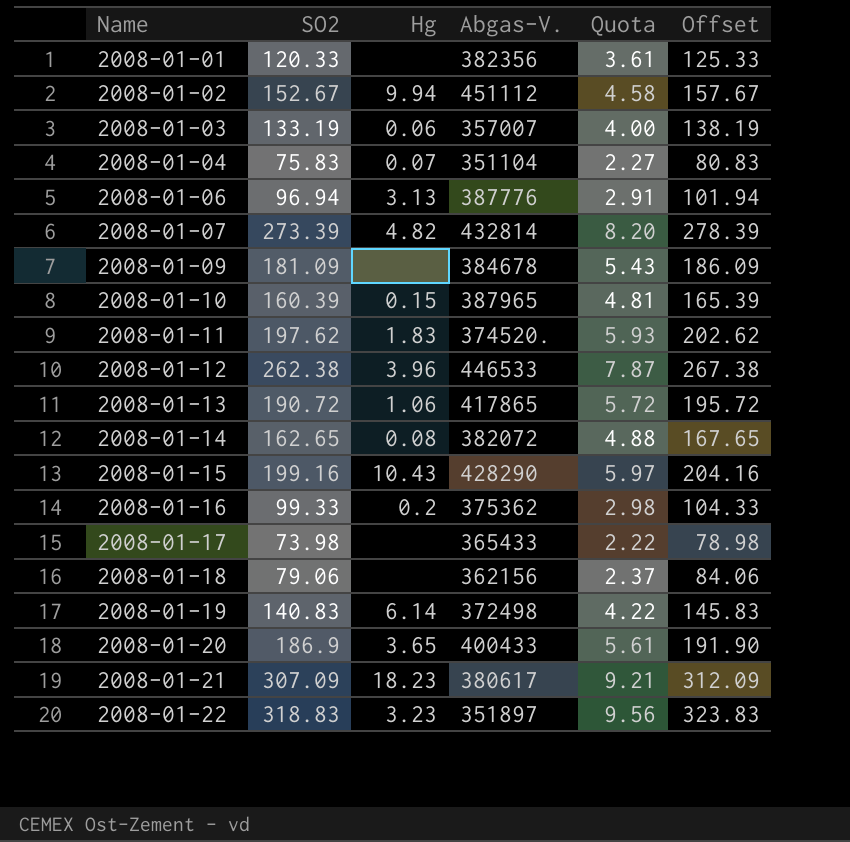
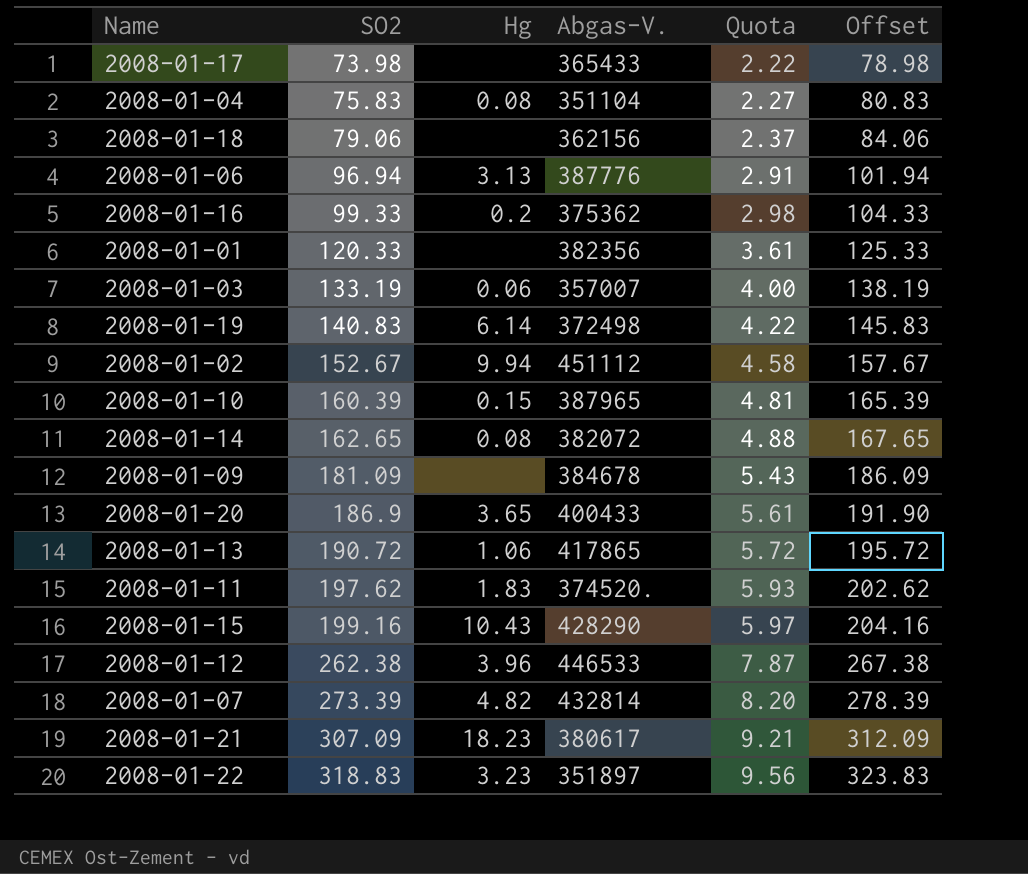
row order: Name ascending -> SO2 ascending
2008-01-04 | Hg: 0.07 -> 0.08

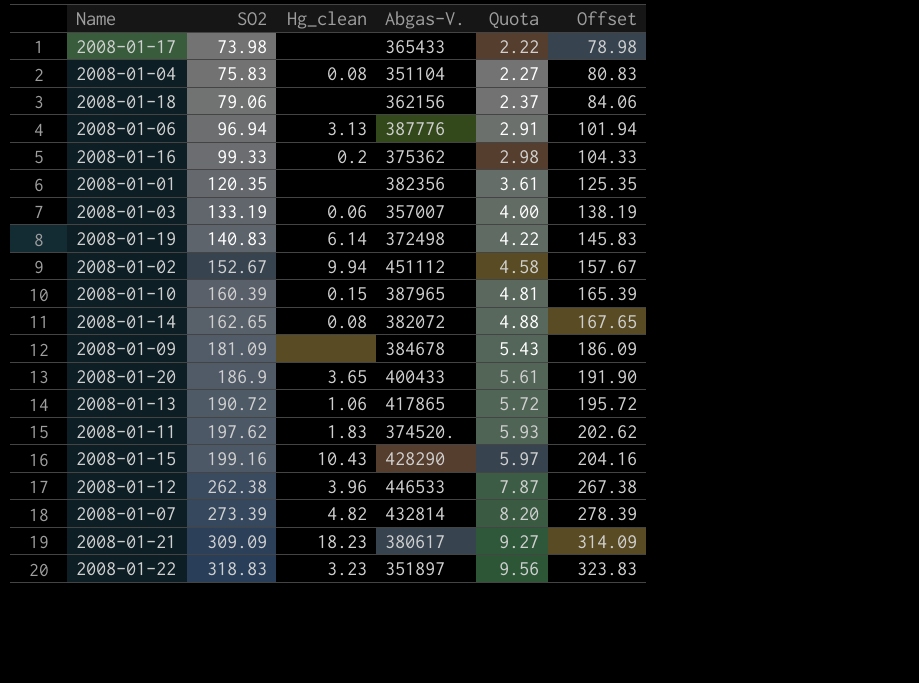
column name: Hg -> Hg_clean
2008-01-01 | SO2: 120.33 -> 120.35
2008-01-01 | Offset: 125.33 -> 125.35
2008-01-21 | SO2: 307.09 -> 309.09
2008-01-21 | Quota: 9.21 -> 9.27
2008-01-21 | Offset: 312.09 -> 314.09

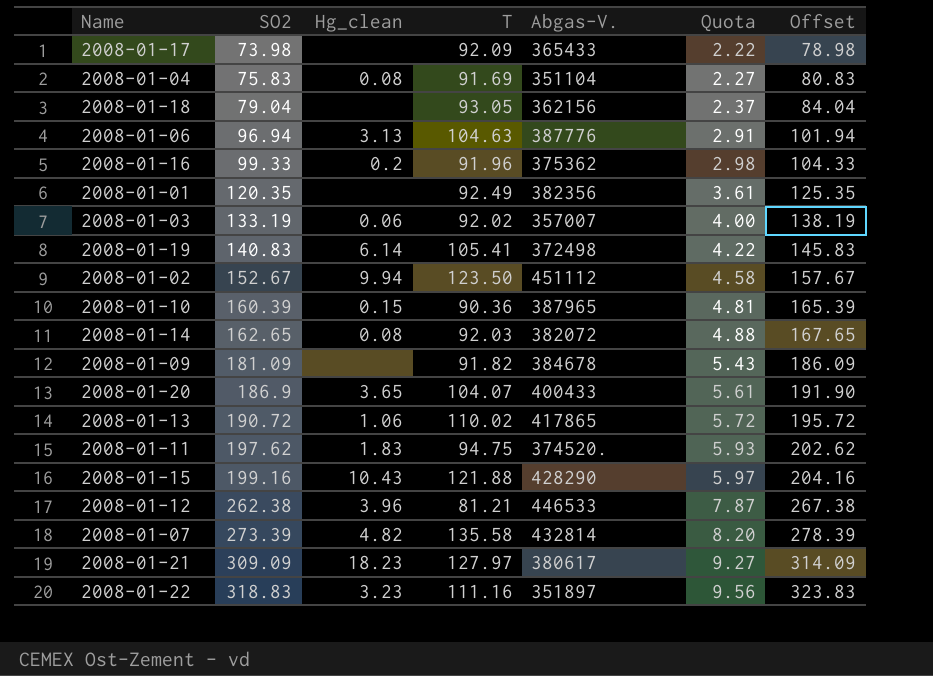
column T | position: none -> 4
2008-01-18 | SO2: 79.06 -> 79.04
2008-01-18 | Offset: 84.06 -> 84.04

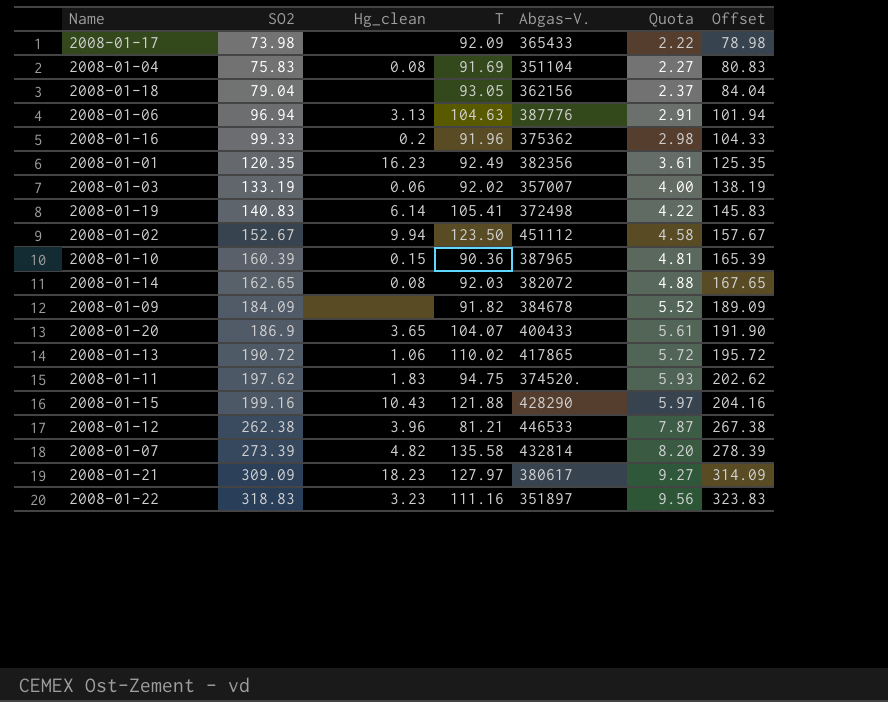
2008-01-01 | Hg_clean: none -> 16.23
2008-01-09 | SO2: 181.09 -> 184.09
2008-01-09 | Quota: 5.43 -> 5.52
2008-01-09 | Offset: 186.09 -> 189.09

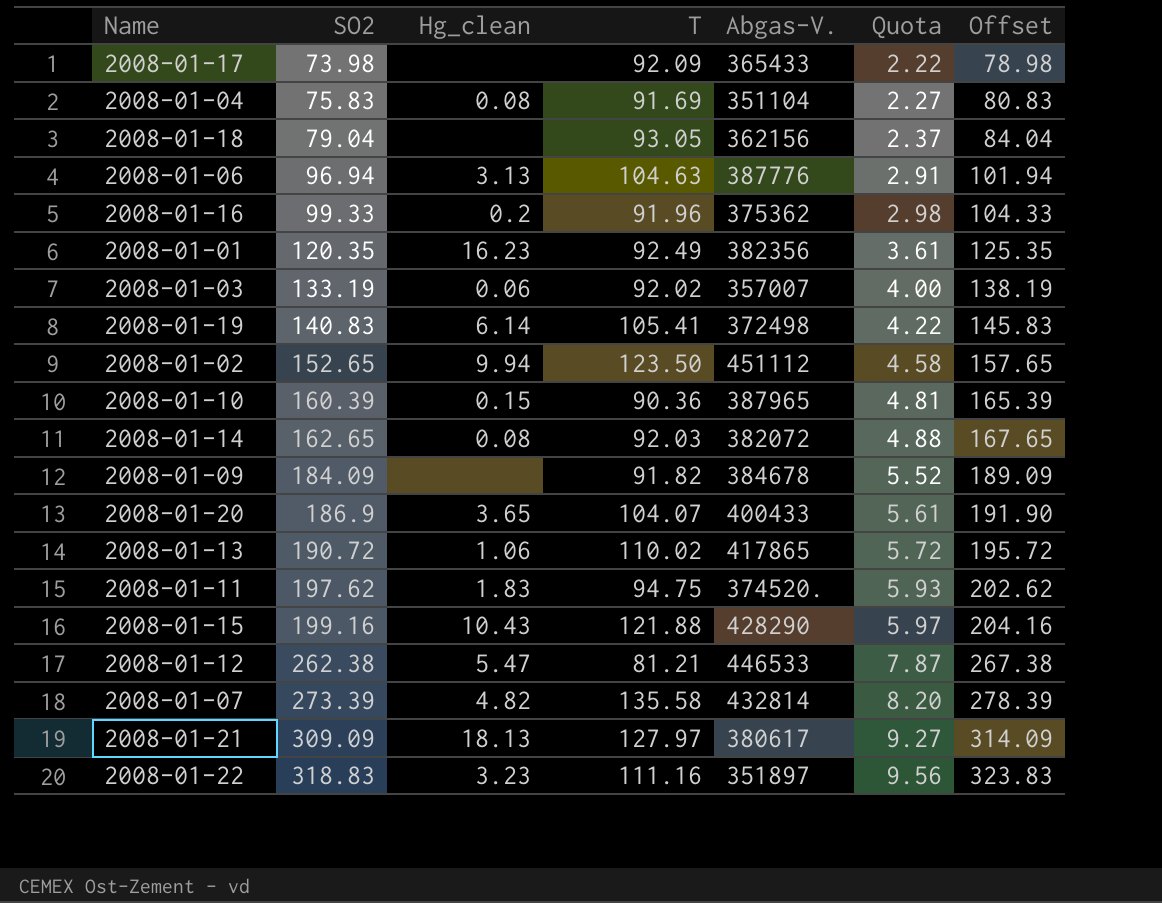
2008-01-02 | SO2: 152.67 -> 152.65
2008-01-02 | Offset: 157.67 -> 157.65
2008-01-12 | Hg_clean: 3.96 -> 5.47
2008-01-21 | Hg_clean: 18.23 -> 18.13

